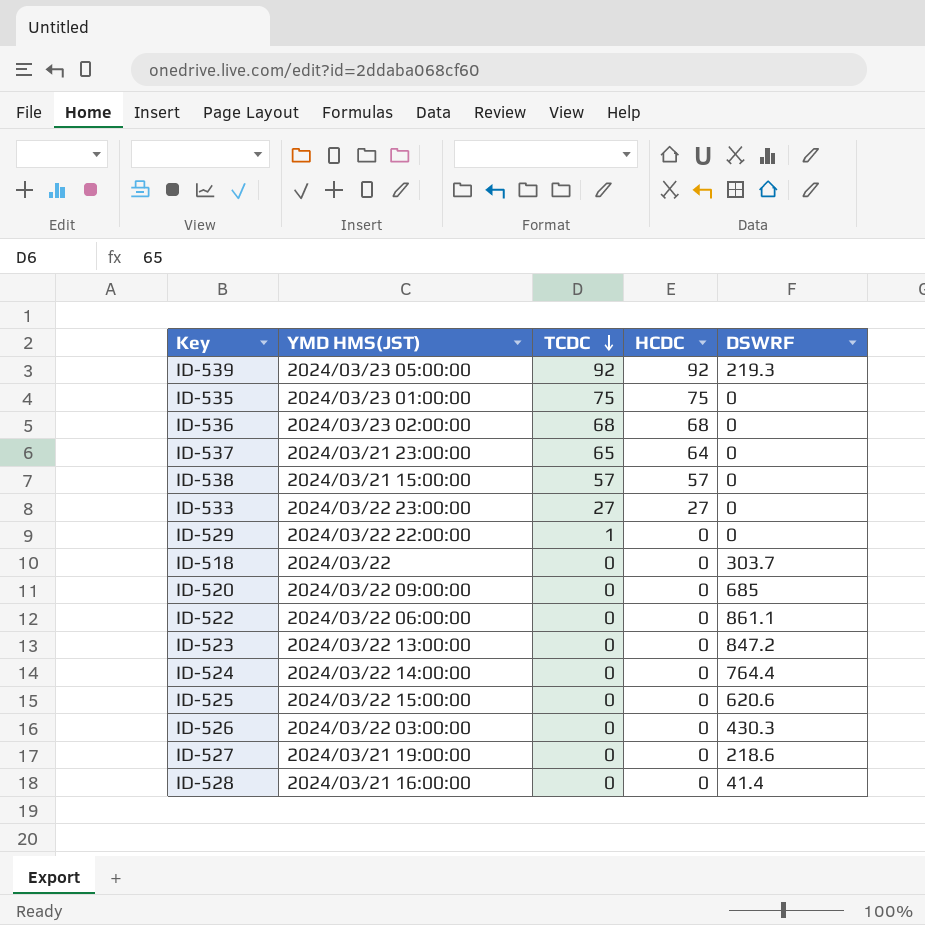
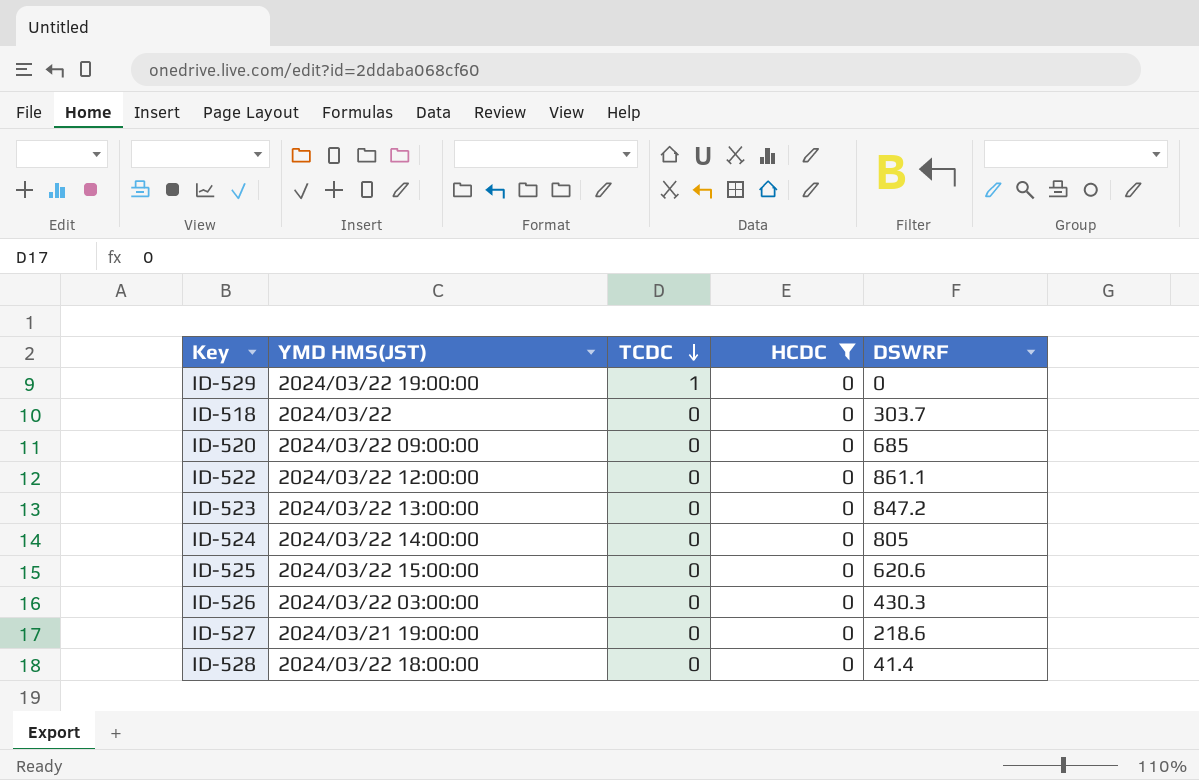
filter: none -> HCDC = 0
ID-529 | YMD HMS(JST): 2024/03/22 22:00:00 -> 2024/03/22 19:00:00
ID-522 | YMD HMS(JST): 2024/03/22 06:00:00 -> 2024/03/22 12:00:00
ID-524 | DSWRF: 764.4 -> 805
ID-528 | YMD HMS(JST): 2024/03/21 16:00:00 -> 2024/03/22 18:00:00

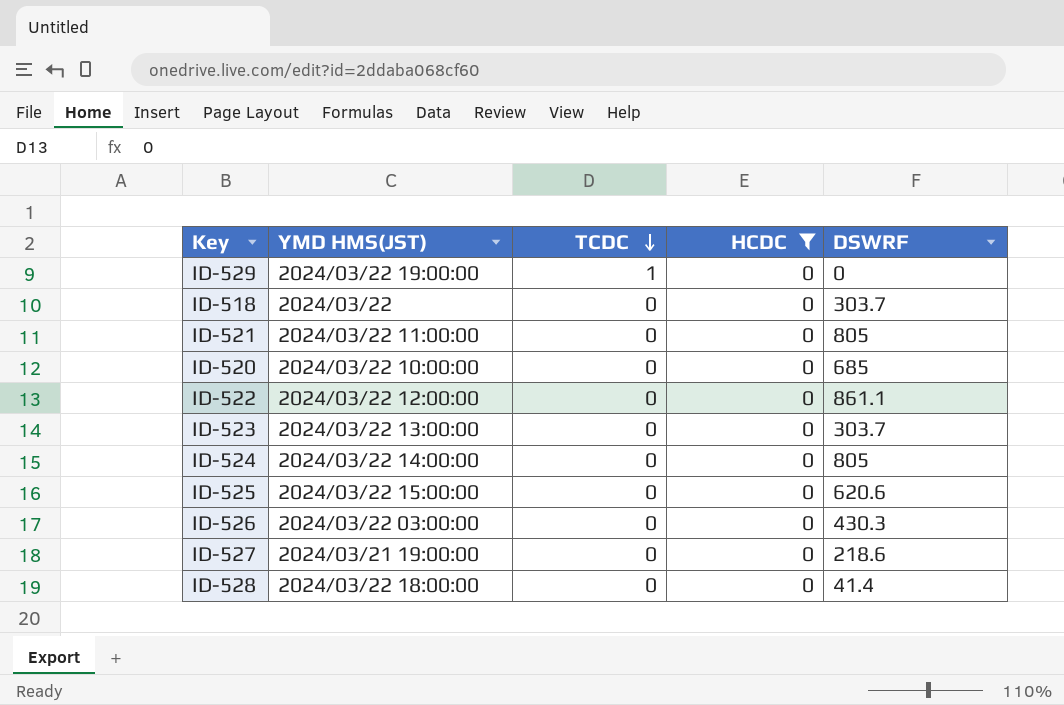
row ID-521: none -> 2024/03/22 11:00:00 | 0 | 0 | 805
ID-520 | YMD HMS(JST): 2024/03/22 09:00:00 -> 2024/03/22 10:00:00
ID-523 | DSWRF: 847.2 -> 303.7

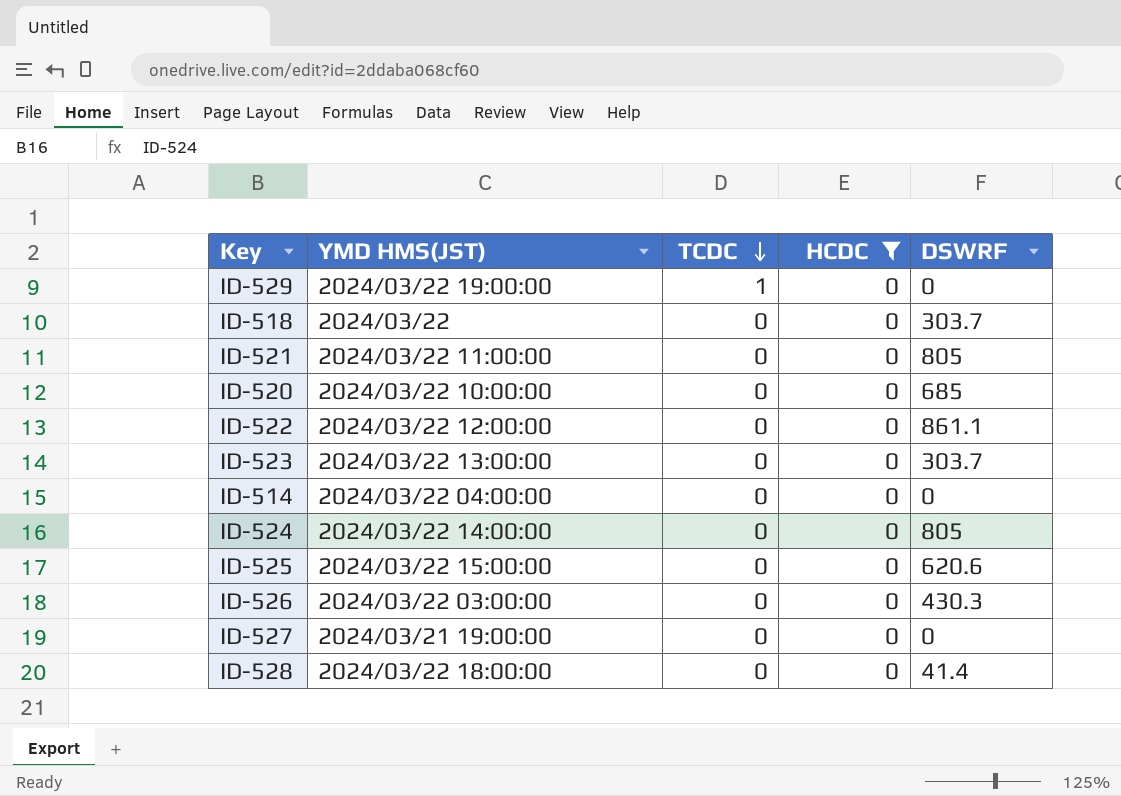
row ID-514: none -> 2024/03/22 04:00:00 | 0 | 0 | 0
ID-527 | DSWRF: 218.6 -> 0

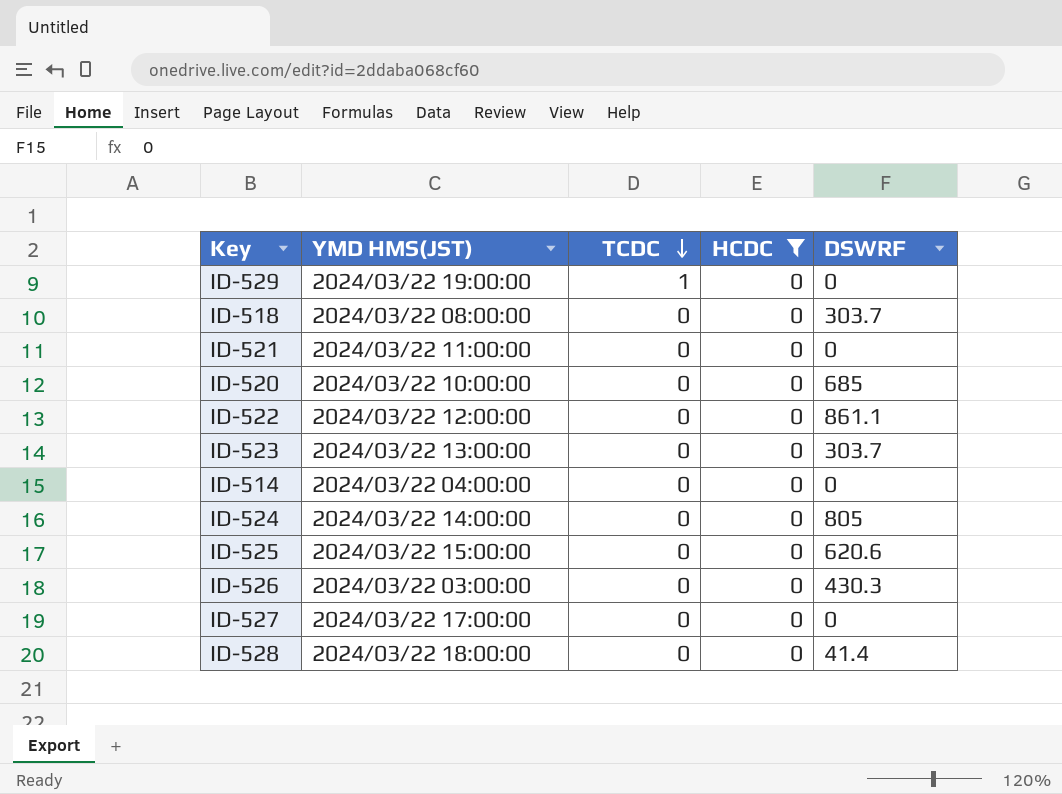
ID-518 | YMD HMS(JST): 2024/03/22 -> 2024/03/22 08:00:00
ID-521 | DSWRF: 805 -> 0
ID-527 | YMD HMS(JST): 2024/03/21 19:00:00 -> 2024/03/22 17:00:00

